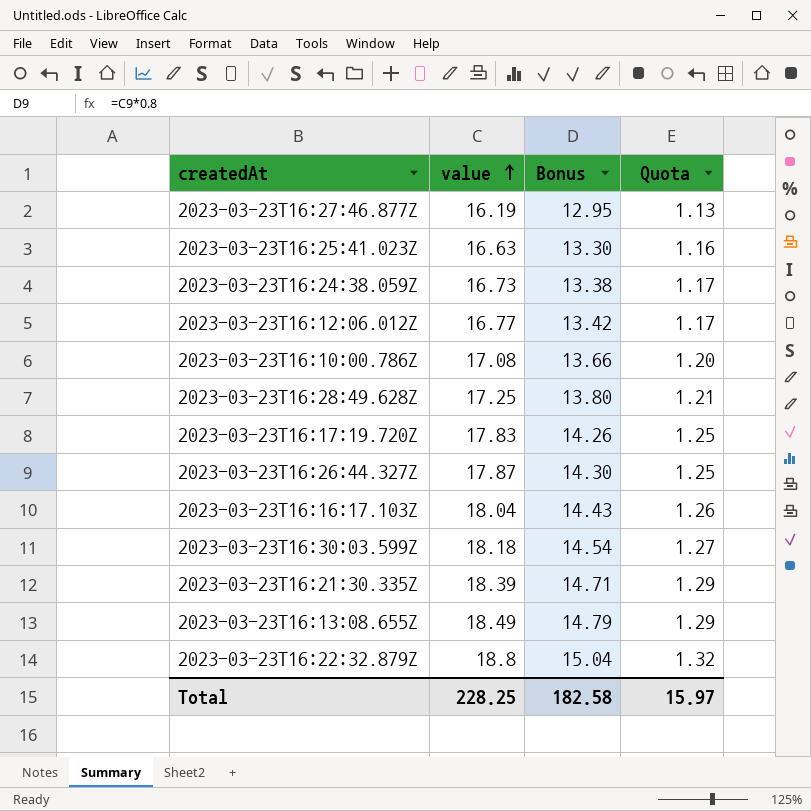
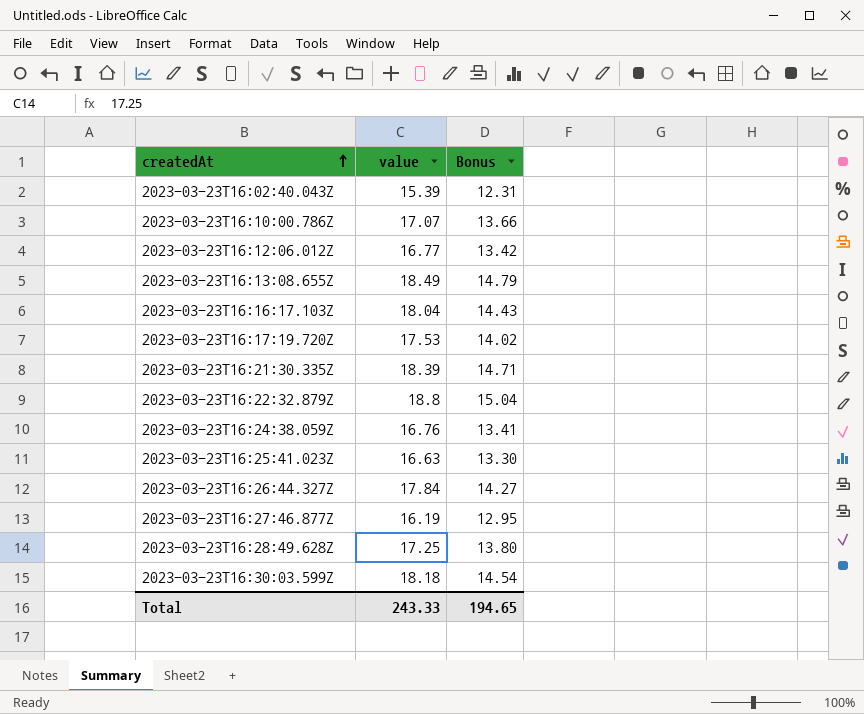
row order: value ascending -> createdAt ascending
column Quota | formula: [value] * 0.07 -> none
row 2023-03-23T16:02:40.043Z: none -> 15.39 | 12.31
2023-03-23T16:10:00.786Z | value: 17.08 -> 17.07
2023-03-23T16:17:19.720Z | value: 17.83 -> 17.53
2023-03-23T16:17:19.720Z | Bonus: 14.26 -> 14.02
2023-03-23T16:24:38.059Z | value: 16.73 -> 16.76
2023-03-23T16:24:38.059Z | Bonus: 13.38 -> 13.41
2023-03-23T16:26:44.327Z | value: 17.87 -> 17.84
2023-03-23T16:26:44.327Z | Bonus: 14.30 -> 14.27
Total | value: 228.25 -> 243.33
Total | Bonus: 182.58 -> 194.65

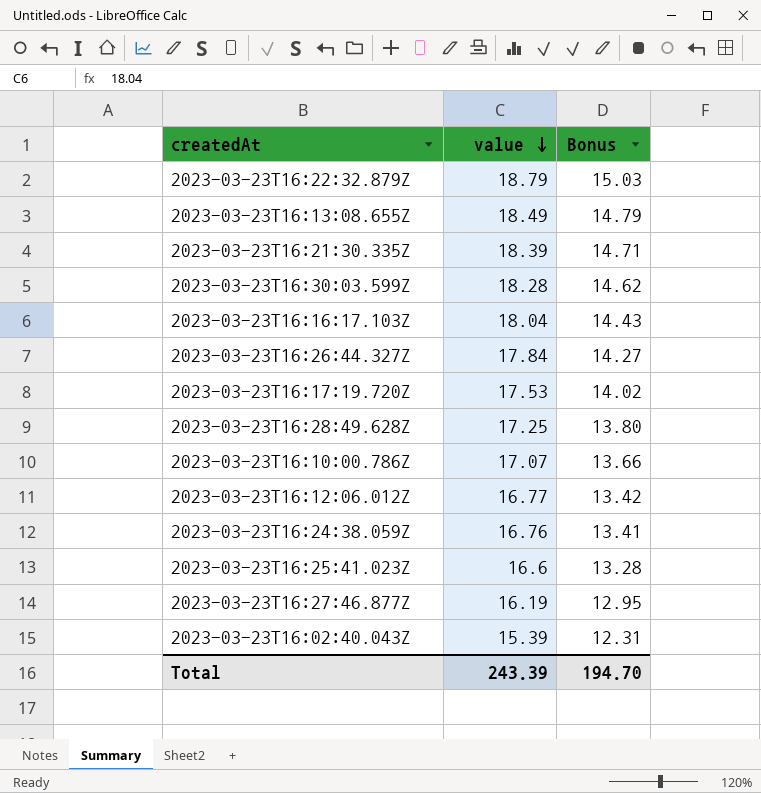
row order: createdAt ascending -> value descending
2023-03-23T16:22:32.879Z | value: 18.8 -> 18.79
2023-03-23T16:22:32.879Z | Bonus: 15.04 -> 15.03
2023-03-23T16:30:03.599Z | value: 18.18 -> 18.28
2023-03-23T16:30:03.599Z | Bonus: 14.54 -> 14.62
2023-03-23T16:25:41.023Z | value: 16.63 -> 16.6
2023-03-23T16:25:41.023Z | Bonus: 13.30 -> 13.28
Total | value: 243.33 -> 243.39
Total | Bonus: 194.65 -> 194.70

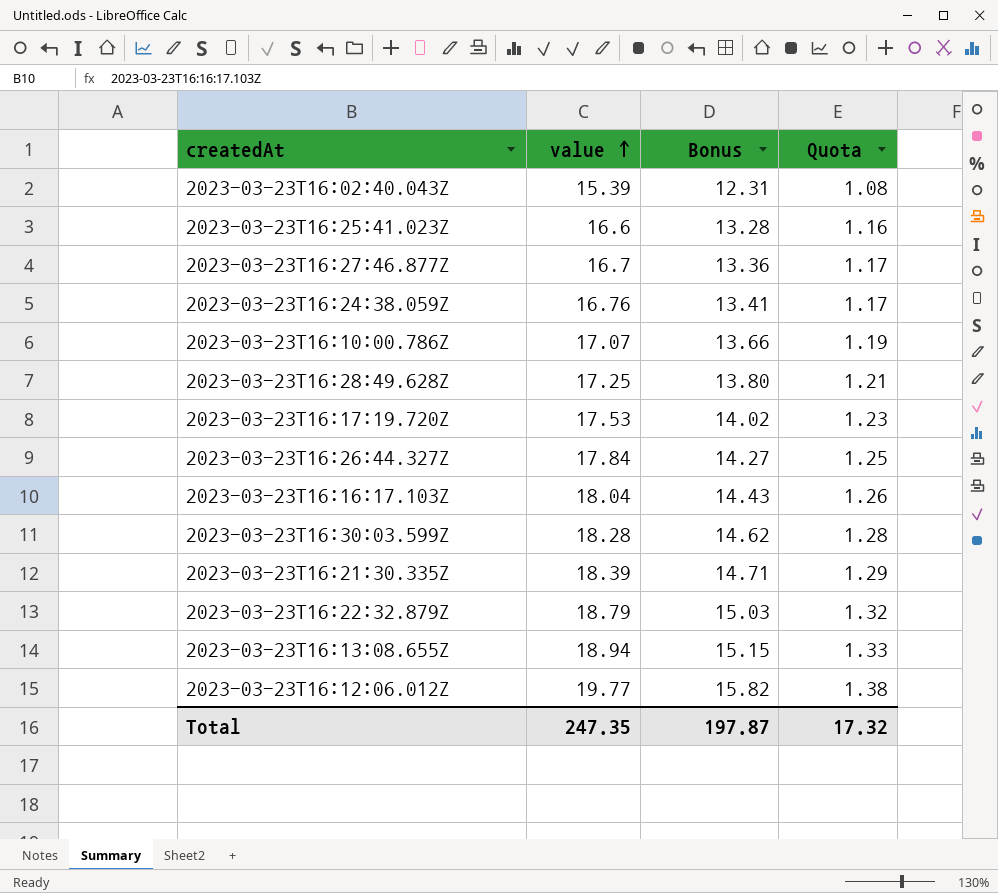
row order: value descending -> value ascending
column Quota | formula: none -> [value] * 0.07
2023-03-23T16:27:46.877Z | value: 16.19 -> 16.7
2023-03-23T16:27:46.877Z | Bonus: 12.95 -> 13.36
2023-03-23T16:13:08.655Z | value: 18.49 -> 18.94
2023-03-23T16:13:08.655Z | Bonus: 14.79 -> 15.15
2023-03-23T16:12:06.012Z | value: 16.77 -> 19.77
2023-03-23T16:12:06.012Z | Bonus: 13.42 -> 15.82
Total | value: 243.39 -> 247.35
Total | Bonus: 194.70 -> 197.87

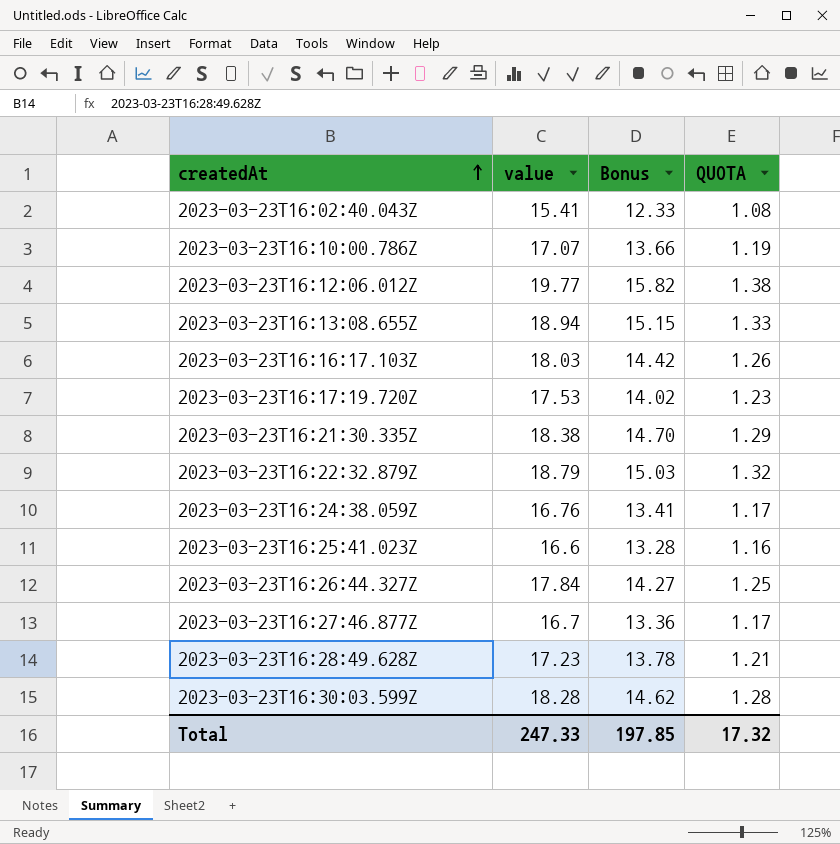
row order: value ascending -> createdAt ascending
column name: Quota -> QUOTA
2023-03-23T16:02:40.043Z | value: 15.39 -> 15.41
2023-03-23T16:02:40.043Z | Bonus: 12.31 -> 12.33
2023-03-23T16:16:17.103Z | value: 18.04 -> 18.03
2023-03-23T16:16:17.103Z | Bonus: 14.43 -> 14.42
2023-03-23T16:21:30.335Z | value: 18.39 -> 18.38
2023-03-23T16:21:30.335Z | Bonus: 14.71 -> 14.70
2023-03-23T16:28:49.628Z | value: 17.25 -> 17.23
2023-03-23T16:28:49.628Z | Bonus: 13.80 -> 13.78
Total | value: 247.35 -> 247.33
Total | Bonus: 197.87 -> 197.85

